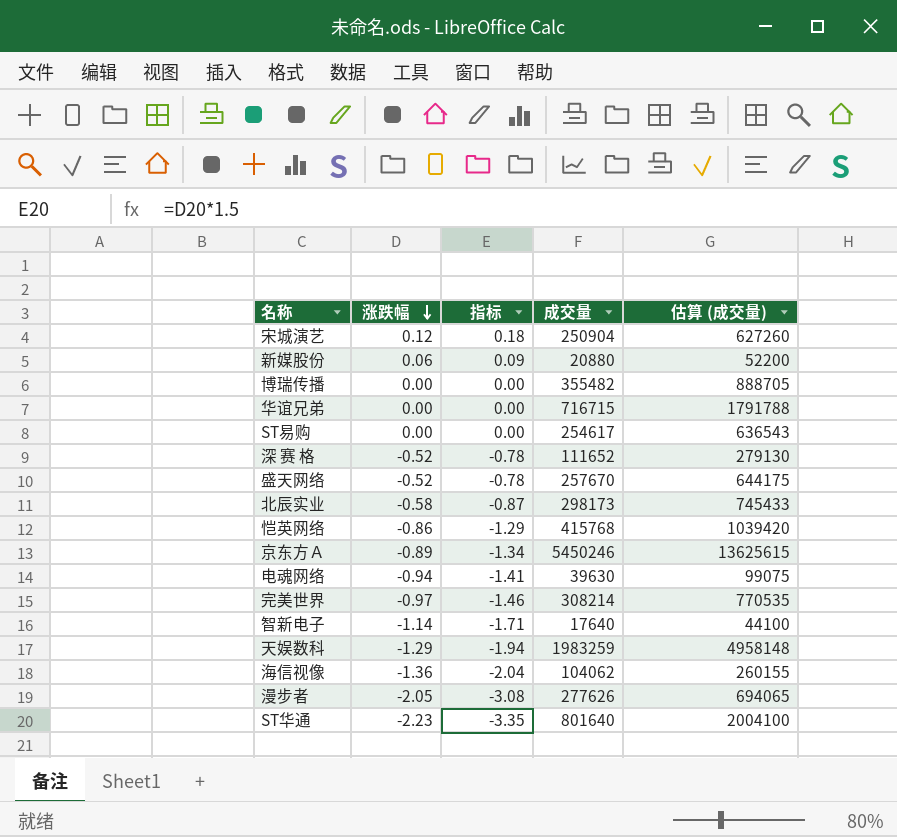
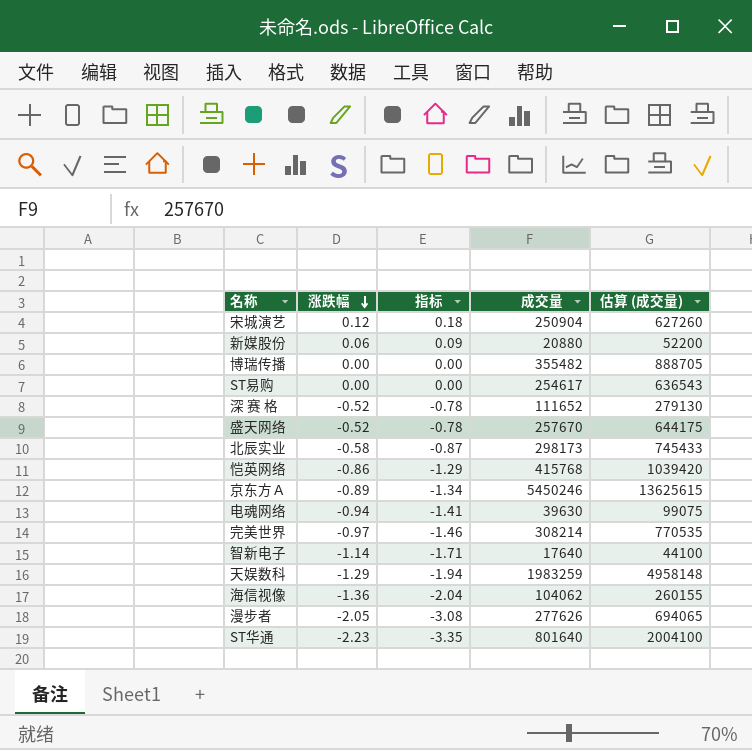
row 华谊兄弟: 0.00 | 0.00 | 716715 | 1791788 -> none

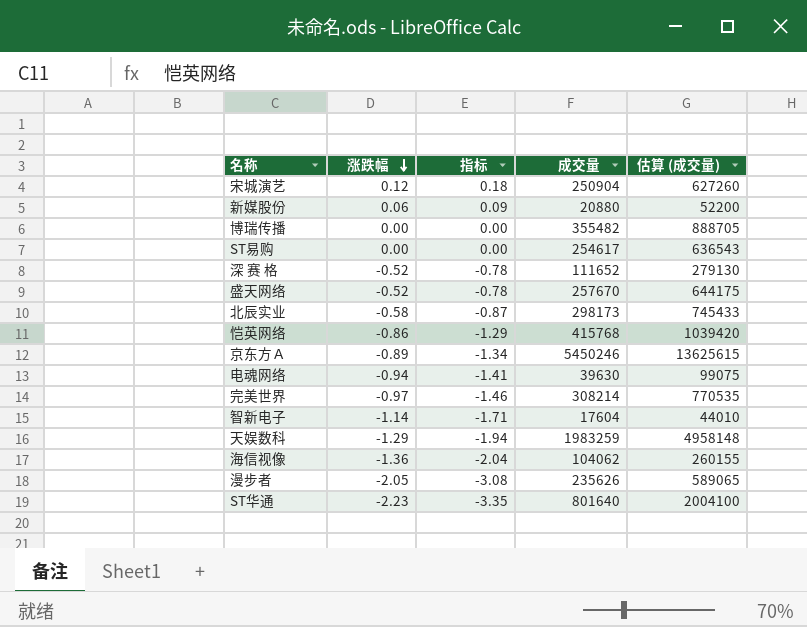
智新电子 | 成交量: 17640 -> 17604
智新电子 | 估算 (成交量): 44100 -> 44010
漫步者 | 成交量: 277626 -> 235626
漫步者 | 估算 (成交量): 694065 -> 589065

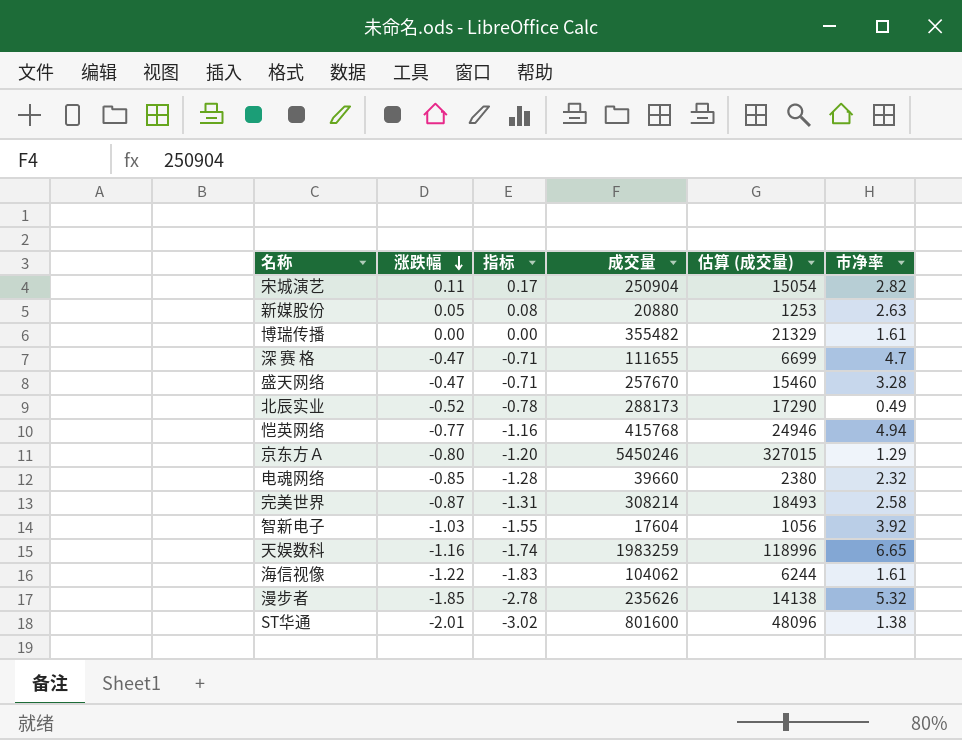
column 估算 (成交量) | formula: [成交量] * 2.5 -> [成交量] * 0.06
column 市净率 | position: none -> 6
row ST易购: 0.00 | 0.00 | 254617 | 636543 -> none
宋城演艺 | 涨跌幅: 0.12 -> 0.11
宋城演艺 | 指标: 0.18 -> 0.17
新媒股份 | 涨跌幅: 0.06 -> 0.05
新媒股份 | 指标: 0.09 -> 0.08
深 赛 格 | 涨跌幅: -0.52 -> -0.47
深 赛 格 | 指标: -0.78 -> -0.71
深 赛 格 | 成交量: 111652 -> 111655
盛天网络 | 涨跌幅: -0.52 -> -0.47
盛天网络 | 指标: -0.78 -> -0.71
北辰实业 | 涨跌幅: -0.58 -> -0.52
北辰实业 | 指标: -0.87 -> -0.78
北辰实业 | 成交量: 298173 -> 288173
恺英网络 | 涨跌幅: -0.86 -> -0.77
恺英网络 | 指标: -1.29 -> -1.16
京东方Ａ | 涨跌幅: -0.89 -> -0.80
京东方Ａ | 指标: -1.34 -> -1.20
电魂网络 | 涨跌幅: -0.94 -> -0.85
电魂网络 | 指标: -1.41 -> -1.28
电魂网络 | 成交量: 39630 -> 39660
完美世界 | 涨跌幅: -0.97 -> -0.87
完美世界 | 指标: -1.46 -> -1.31
智新电子 | 涨跌幅: -1.14 -> -1.03
智新电子 | 指标: -1.71 -> -1.55
天娱数科 | 涨跌幅: -1.29 -> -1.16
天娱数科 | 指标: -1.94 -> -1.74
海信视像 | 涨跌幅: -1.36 -> -1.22
海信视像 | 指标: -2.04 -> -1.83
漫步者 | 涨跌幅: -2.05 -> -1.85
漫步者 | 指标: -3.08 -> -2.78
ST华通 | 涨跌幅: -2.23 -> -2.01
ST华通 | 指标: -3.35 -> -3.02
ST华通 | 成交量: 801640 -> 801600

